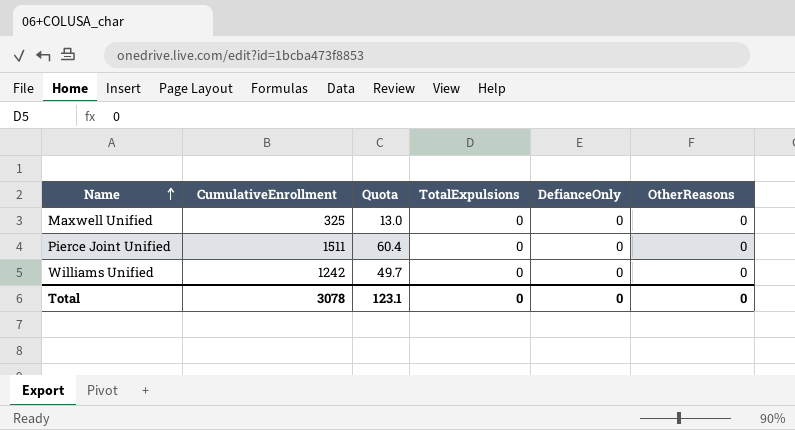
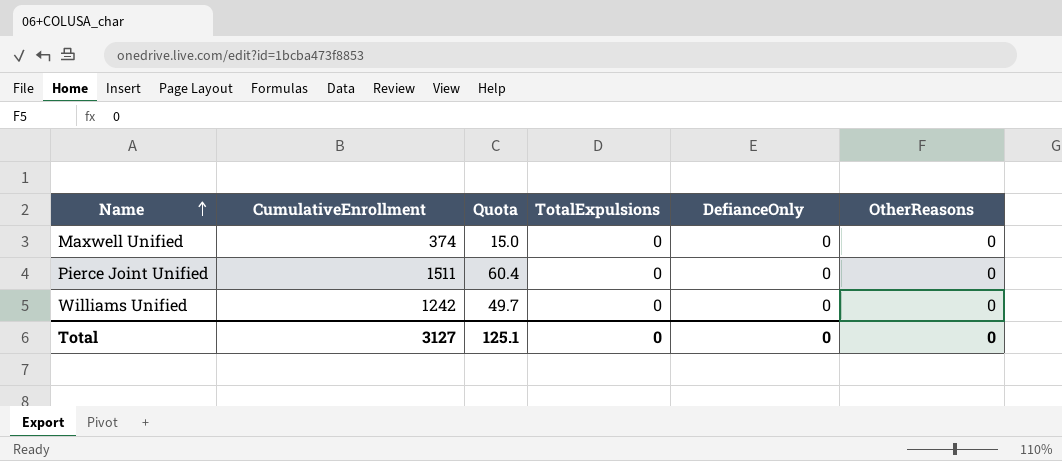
Maxwell Unified | CumulativeEnrollment: 325 -> 374
Maxwell Unified | Quota: 13.0 -> 15.0
Total | CumulativeEnrollment: 3078 -> 3127
Total | Quota: 123.1 -> 125.1

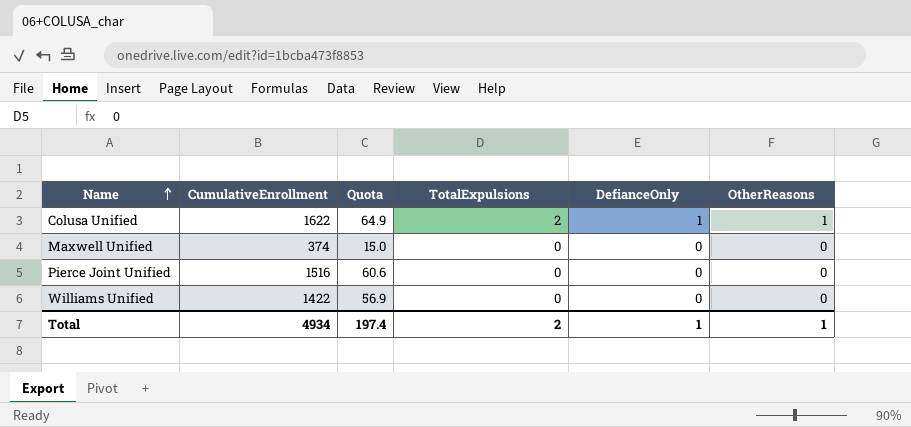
row Colusa Unified: none -> 1622 | 64.9 | 2 | 1 | 1
Pierce Joint Unified | CumulativeEnrollment: 1511 -> 1516
Pierce Joint Unified | Quota: 60.4 -> 60.6
Williams Unified | CumulativeEnrollment: 1242 -> 1422
Williams Unified | Quota: 49.7 -> 56.9
Total | CumulativeEnrollment: 3127 -> 4934
Total | Quota: 125.1 -> 197.4
Total | TotalExpulsions: 0 -> 2
Total | DefianceOnly: 0 -> 1
Total | OtherReasons: 0 -> 1

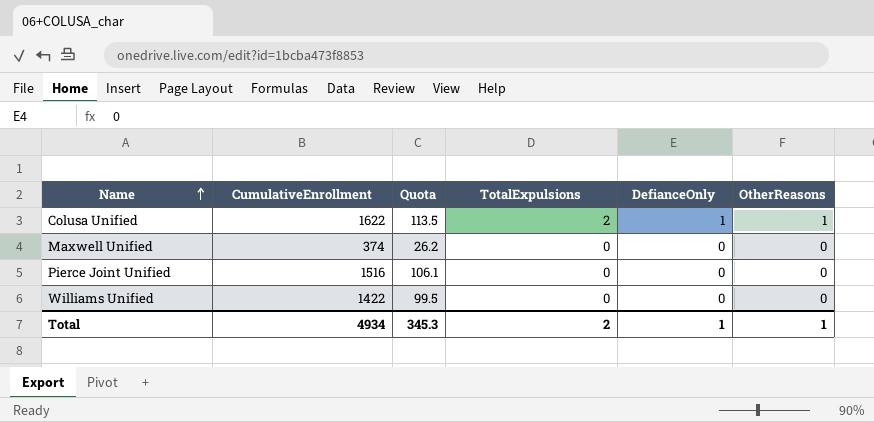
column Quota | formula: [CumulativeEnrollment] * 0.04 -> [CumulativeEnrollment] * 0.07
Total | Quota: 197.4 -> 345.3

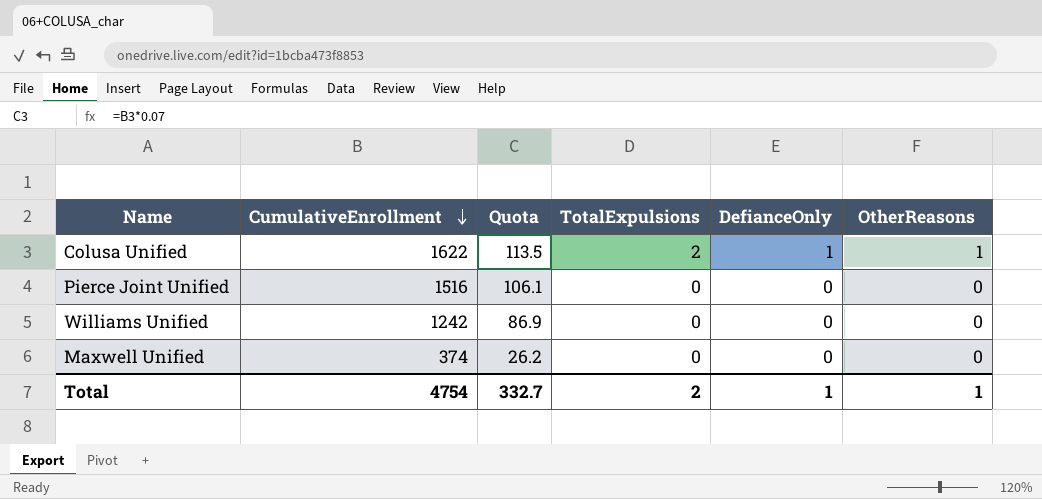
row order: Name ascending -> CumulativeEnrollment descending
Williams Unified | CumulativeEnrollment: 1422 -> 1242
Williams Unified | Quota: 99.5 -> 86.9
Total | CumulativeEnrollment: 4934 -> 4754
Total | Quota: 345.3 -> 332.7

